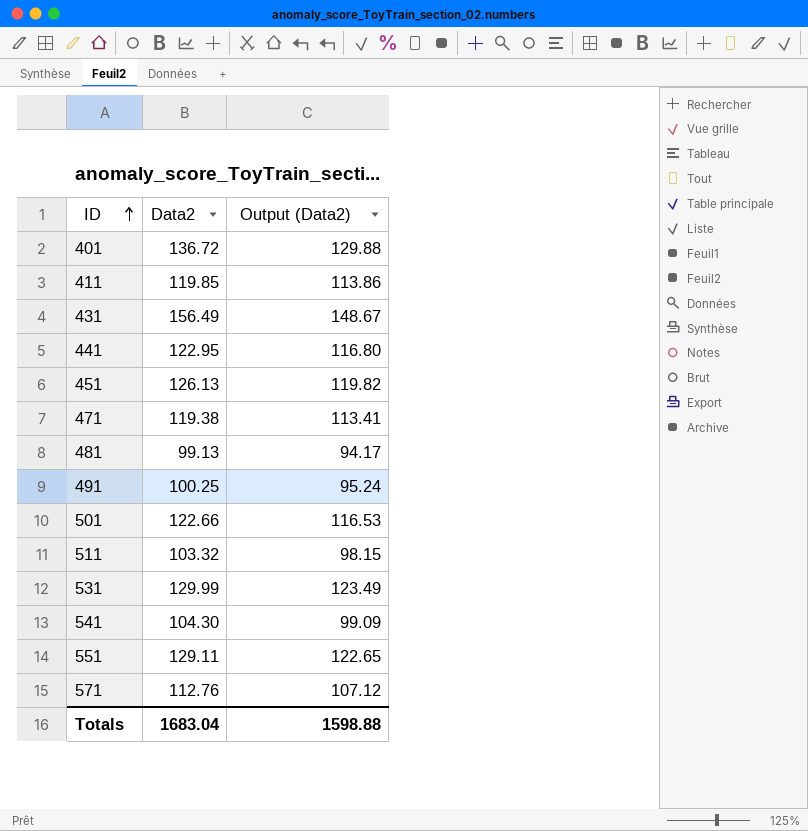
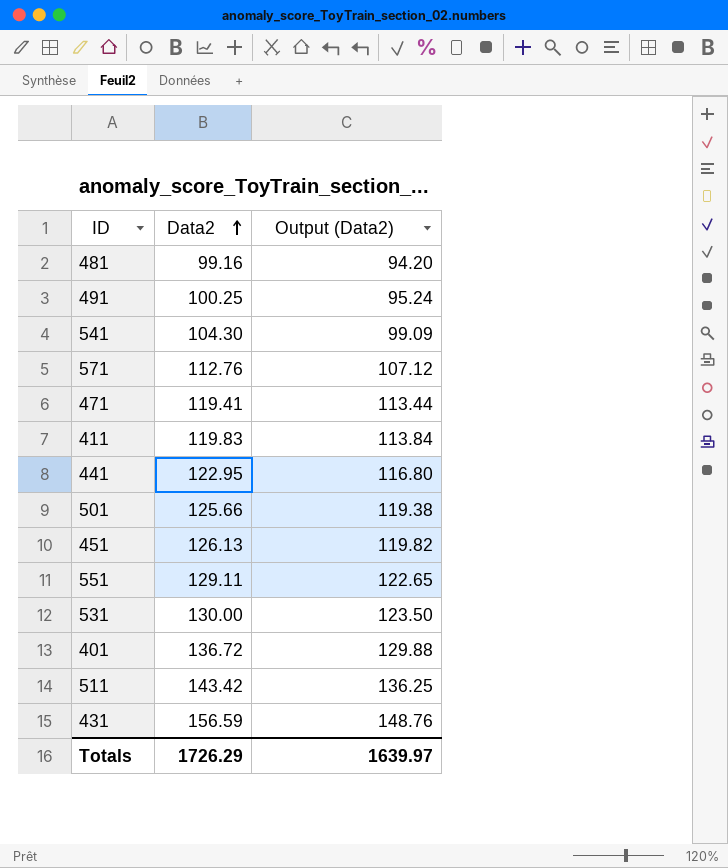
row order: ID ascending -> Data2 ascending
481 | Data2: 99.13 -> 99.16
481 | Output (Data2): 94.17 -> 94.20
471 | Data2: 119.38 -> 119.41
471 | Output (Data2): 113.41 -> 113.44
411 | Data2: 119.85 -> 119.83
411 | Output (Data2): 113.86 -> 113.84
501 | Data2: 122.66 -> 125.66
501 | Output (Data2): 116.53 -> 119.38
531 | Data2: 129.99 -> 130.00
531 | Output (Data2): 123.49 -> 123.50
511 | Data2: 103.32 -> 143.42
511 | Output (Data2): 98.15 -> 136.25
431 | Data2: 156.49 -> 156.59
431 | Output (Data2): 148.67 -> 148.76
Totals | Data2: 1683.04 -> 1726.29
Totals | Output (Data2): 1598.88 -> 1639.97

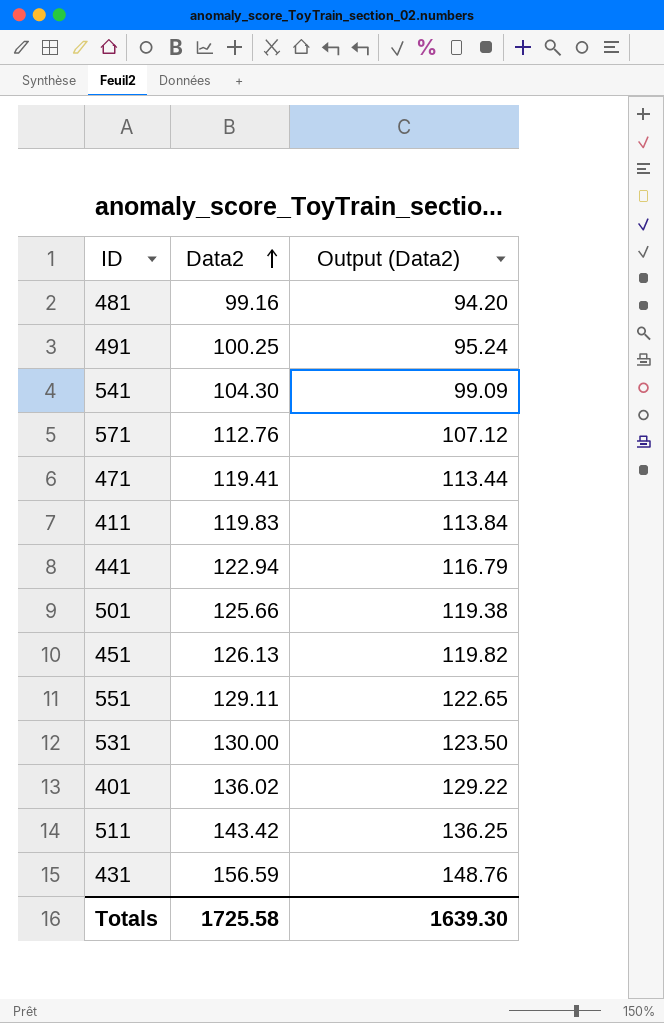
441 | Data2: 122.95 -> 122.94
441 | Output (Data2): 116.80 -> 116.79
401 | Data2: 136.72 -> 136.02
401 | Output (Data2): 129.88 -> 129.22
Totals | Data2: 1726.29 -> 1725.58
Totals | Output (Data2): 1639.97 -> 1639.30

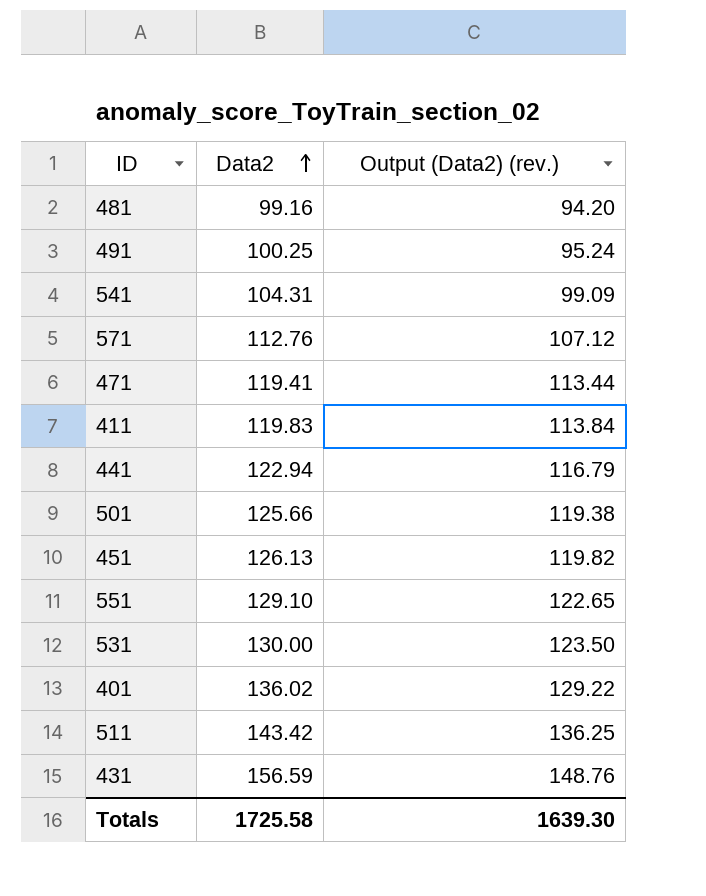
column name: Output (Data2) -> Output (Data2) (rev.)
541 | Data2: 104.30 -> 104.31
551 | Data2: 129.11 -> 129.10

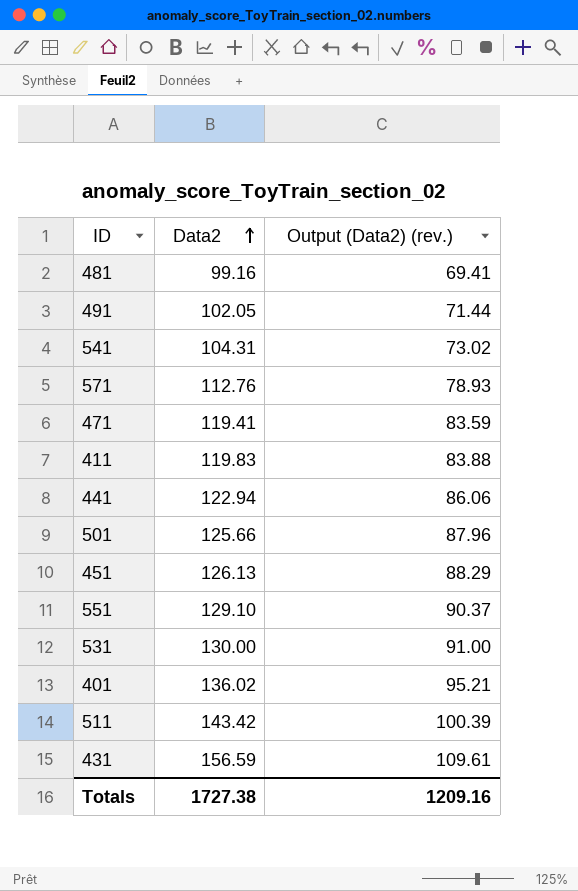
column Output (Data2) (rev.) | formula: [Data2] * 0.95 -> [Data2] * 0.7
491 | Data2: 100.25 -> 102.05
Totals | Data2: 1725.58 -> 1727.38
Totals | Output (Data2) (rev.): 1639.30 -> 1209.16

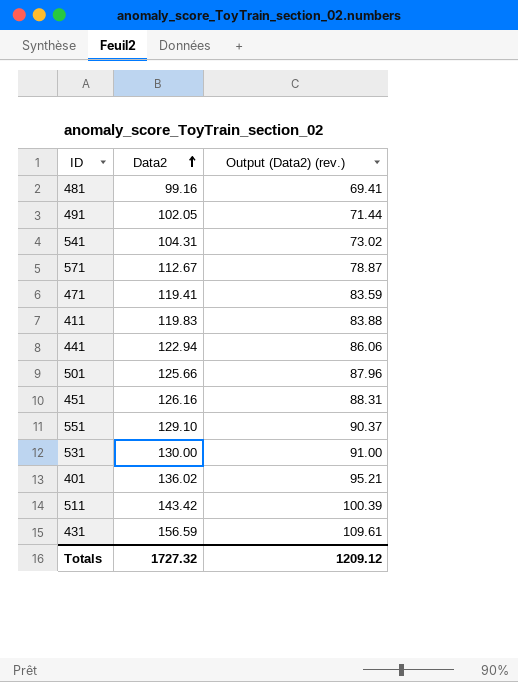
571 | Data2: 112.76 -> 112.67
571 | Output (Data2) (rev.): 78.93 -> 78.87
451 | Data2: 126.13 -> 126.16
451 | Output (Data2) (rev.): 88.29 -> 88.31
Totals | Data2: 1727.38 -> 1727.32
Totals | Output (Data2) (rev.): 1209.16 -> 1209.12

